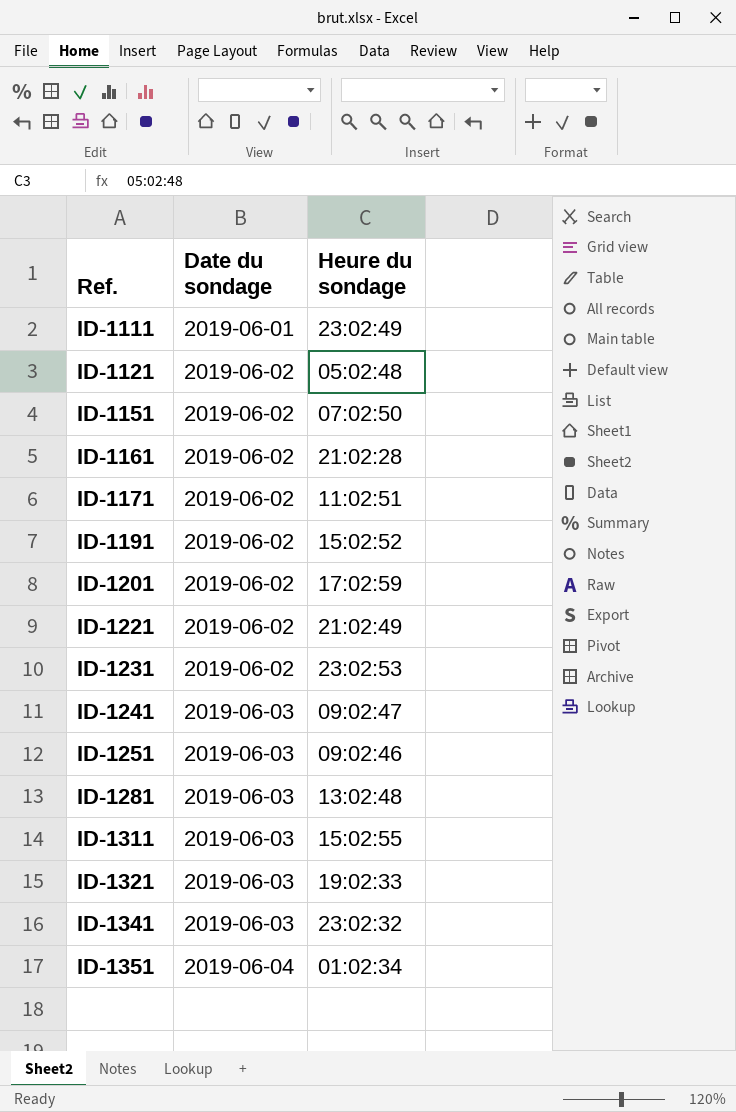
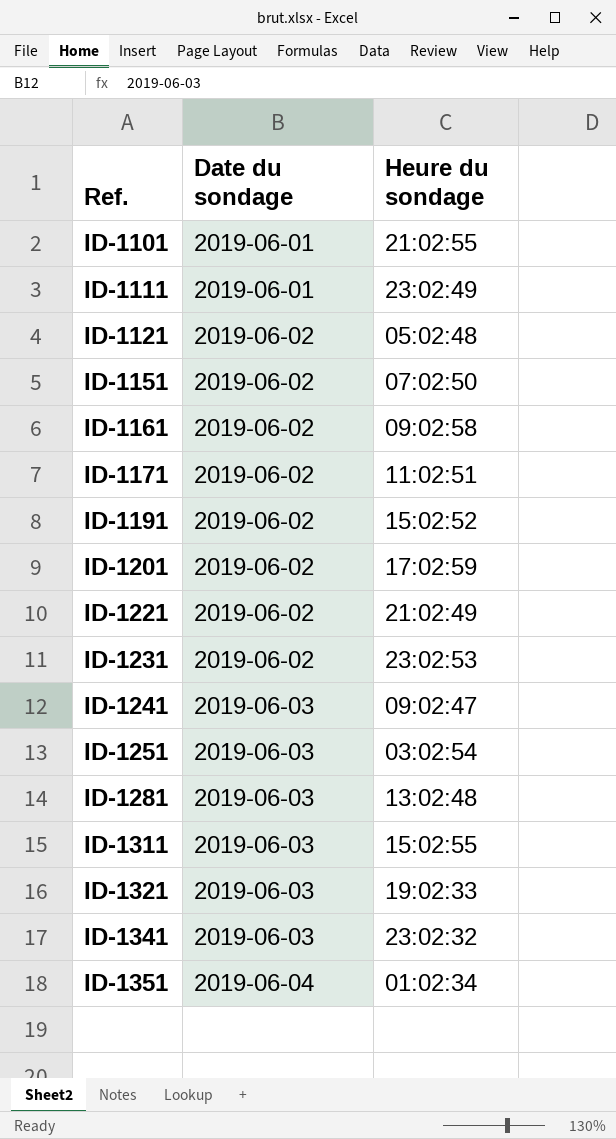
row ID-1101: none -> 2019-06-01 | 21:02:55
ID-1161 | Heure du sondage: 21:02:28 -> 09:02:58
ID-1251 | Heure du sondage: 09:02:46 -> 03:02:54

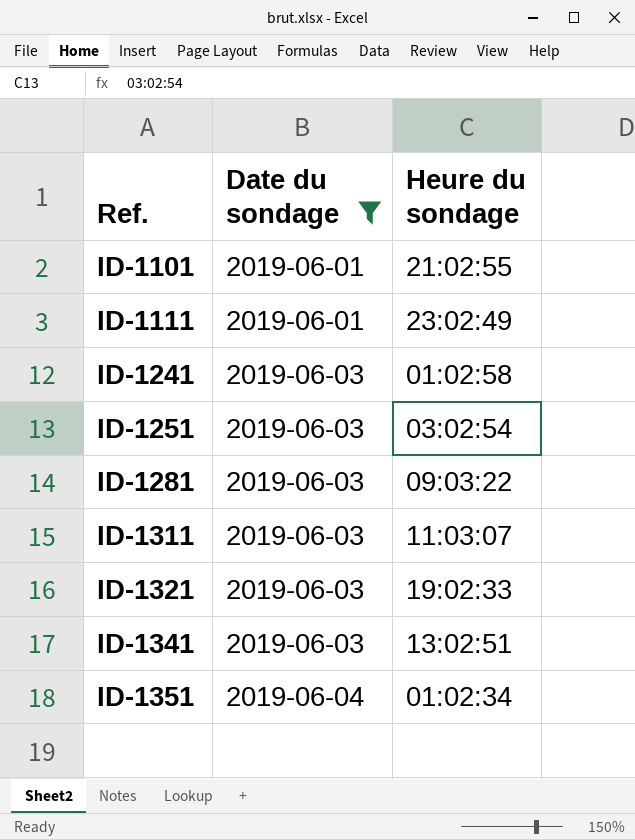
filter: none -> Date du sondage != 2019-06-02
ID-1241 | Heure du sondage: 09:02:47 -> 01:02:58
ID-1281 | Heure du sondage: 13:02:48 -> 09:03:22
ID-1311 | Heure du sondage: 15:02:55 -> 11:03:07
ID-1341 | Heure du sondage: 23:02:32 -> 13:02:51

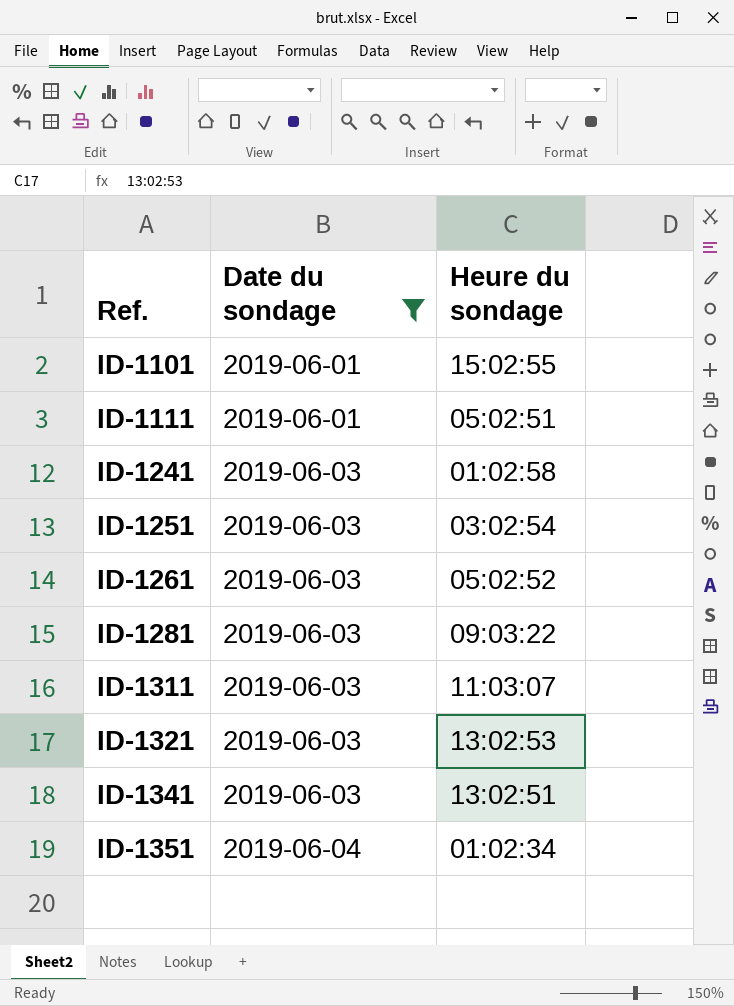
ID-1101 | Heure du sondage: 21:02:55 -> 15:02:55
ID-1111 | Heure du sondage: 23:02:49 -> 05:02:51
row ID-1261: none -> 2019-06-03 | 05:02:52
ID-1321 | Heure du sondage: 19:02:33 -> 13:02:53

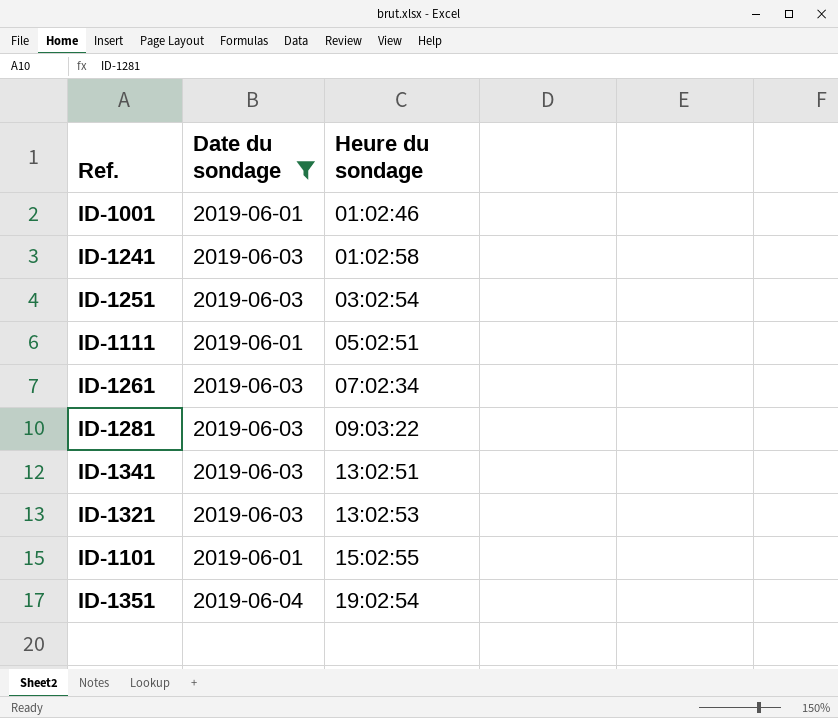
row order: Ref. ascending -> Heure du sondage ascending
row ID-1311: 2019-06-03 | 11:03:07 -> none
row ID-1001: none -> 2019-06-01 | 01:02:46
ID-1261 | Heure du sondage: 05:02:52 -> 07:02:34
ID-1351 | Heure du sondage: 01:02:34 -> 19:02:54

